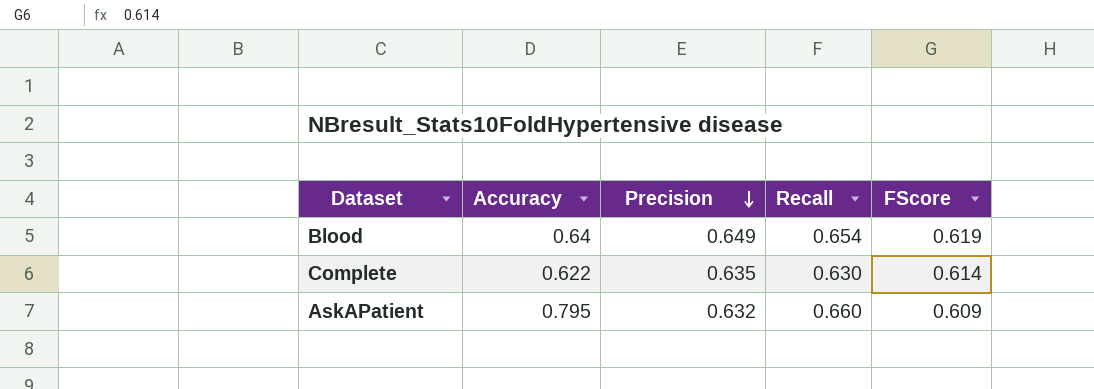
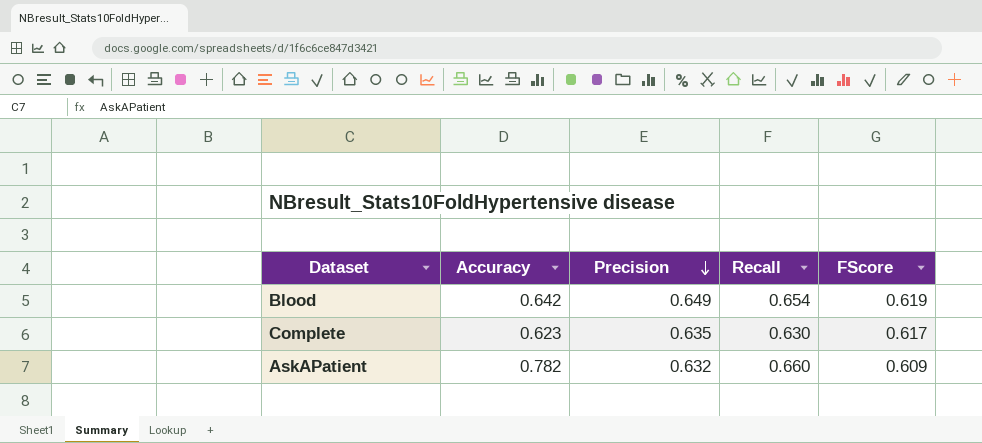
Blood | Accuracy: 0.64 -> 0.642
Complete | Accuracy: 0.622 -> 0.623
Complete | FScore: 0.614 -> 0.617
AskAPatient | Accuracy: 0.795 -> 0.782

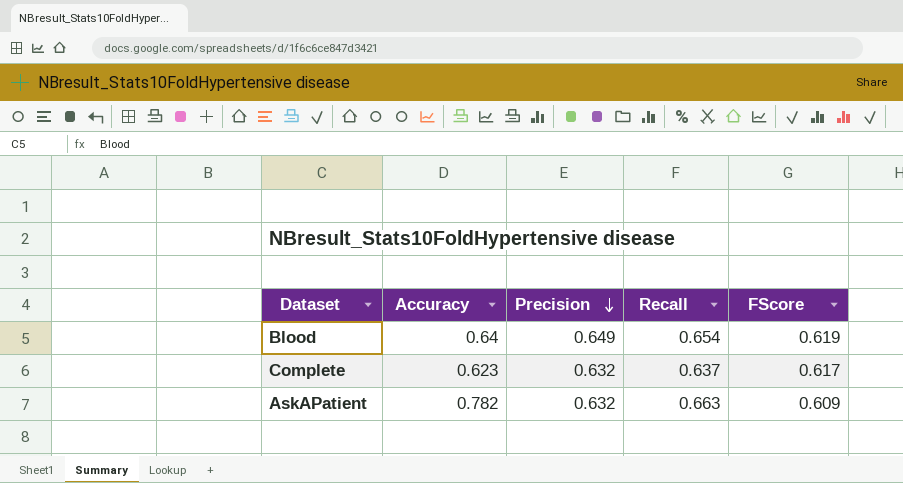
Blood | Accuracy: 0.642 -> 0.64
Complete | Precision: 0.635 -> 0.632
Complete | Recall: 0.630 -> 0.637
AskAPatient | Recall: 0.660 -> 0.663

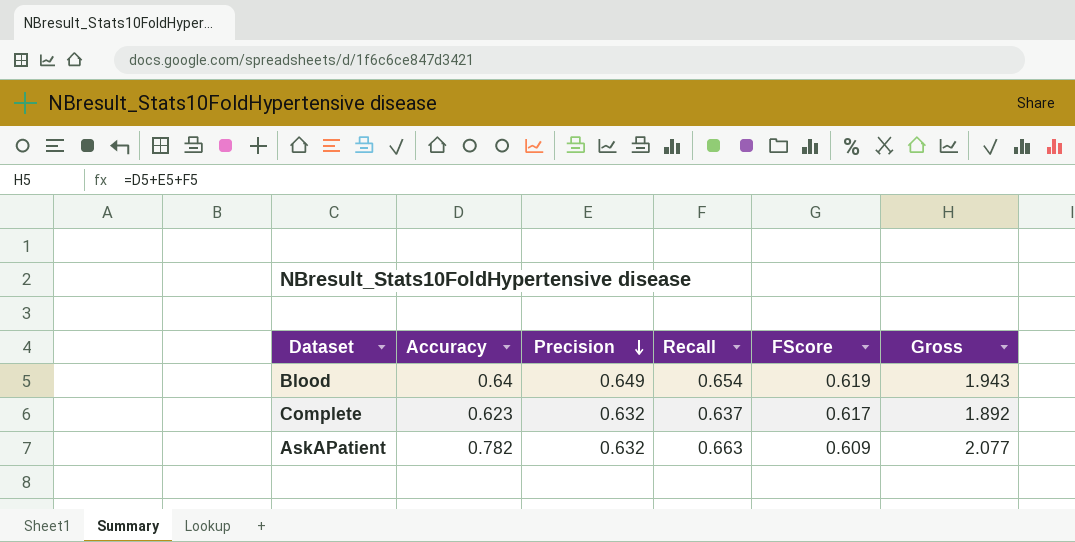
column Gross | formula: none -> [Accuracy] + [Precision] + [Recall]

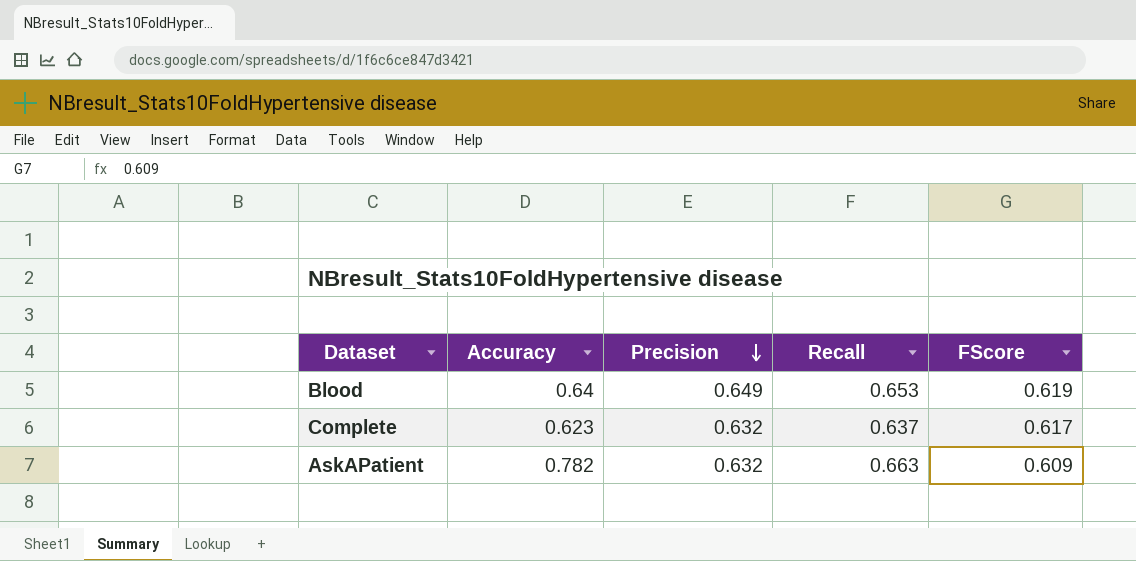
column Gross | formula: [Accuracy] + [Precision] + [Recall] -> none
Blood | Recall: 0.654 -> 0.653

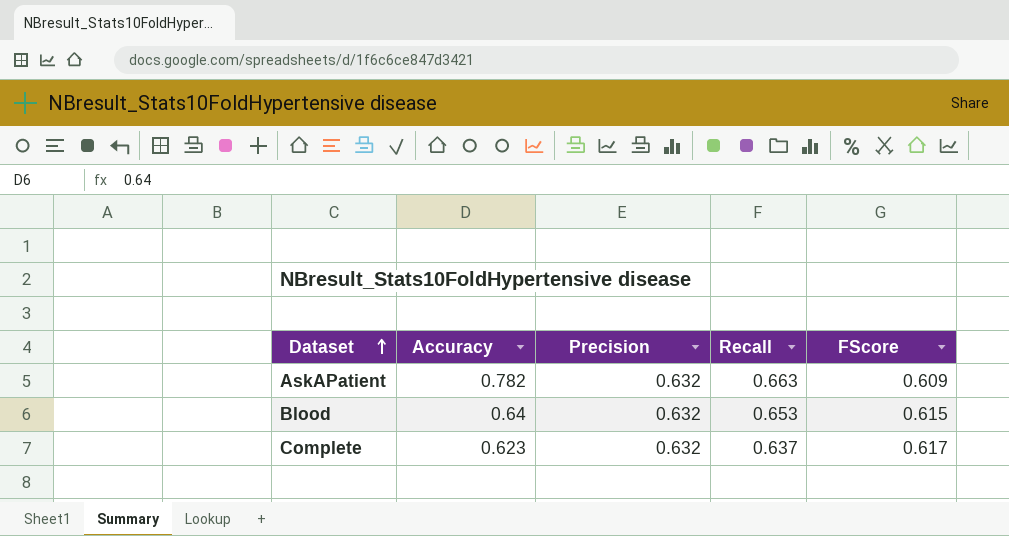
row order: Precision descending -> Dataset ascending
Blood | Precision: 0.649 -> 0.632
Blood | FScore: 0.619 -> 0.615

